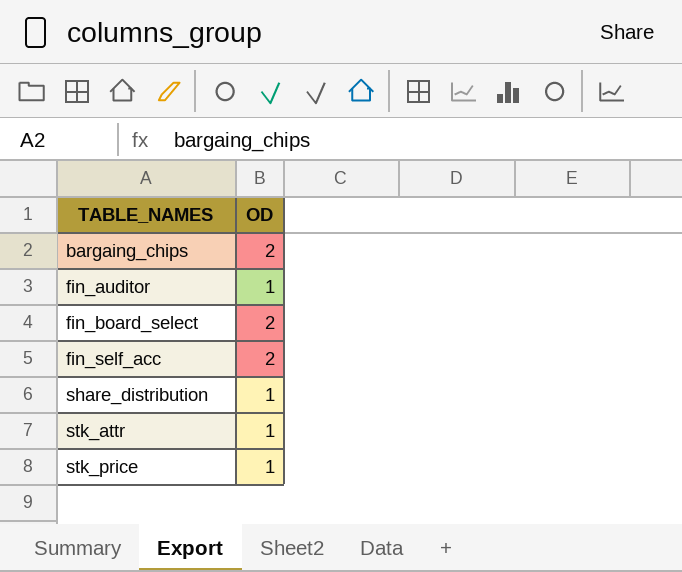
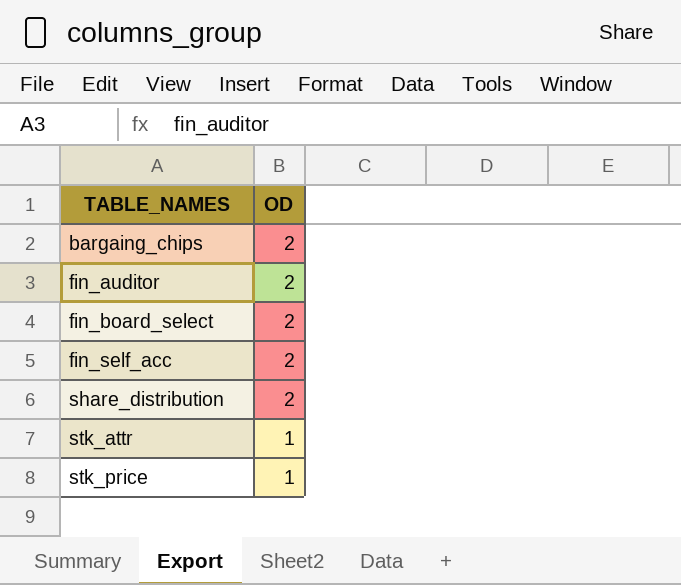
fin_auditor | OD: 1 -> 2
share_distribution | OD: 1 -> 2

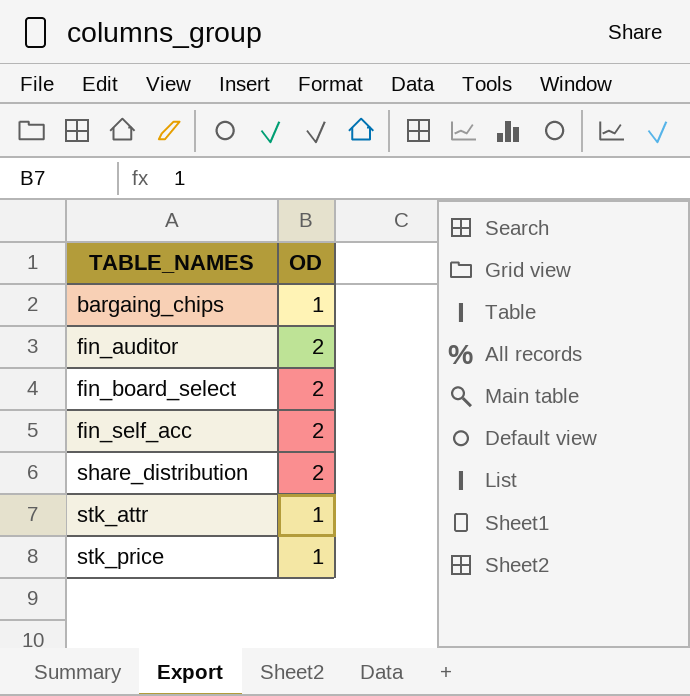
bargaing_chips | OD: 2 -> 1

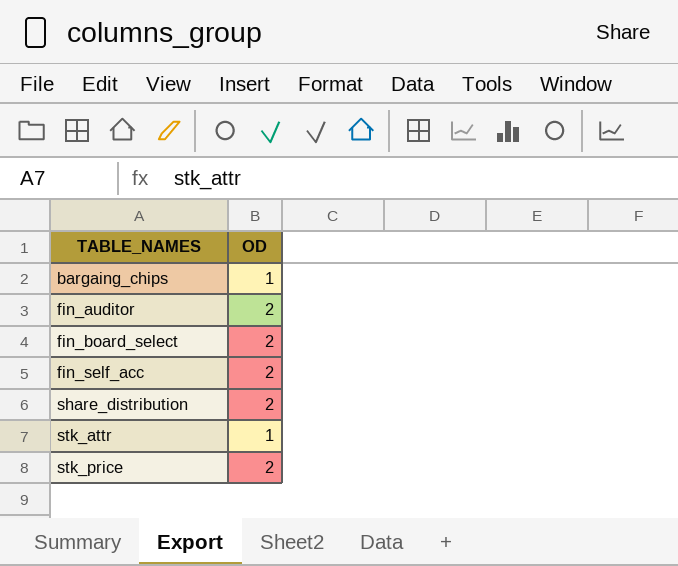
stk_price | OD: 1 -> 2

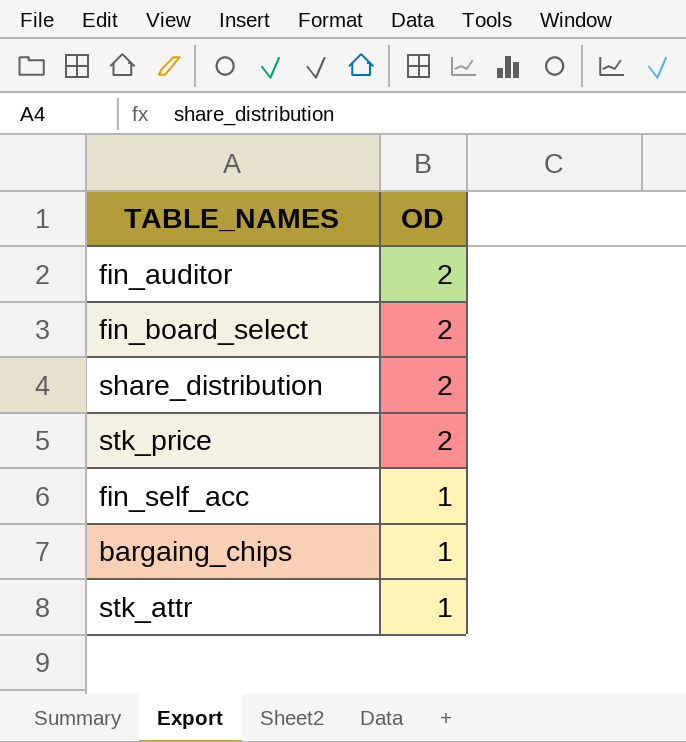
row order: TABLE_NAMES ascending -> OD descending
fin_self_acc | OD: 2 -> 1

